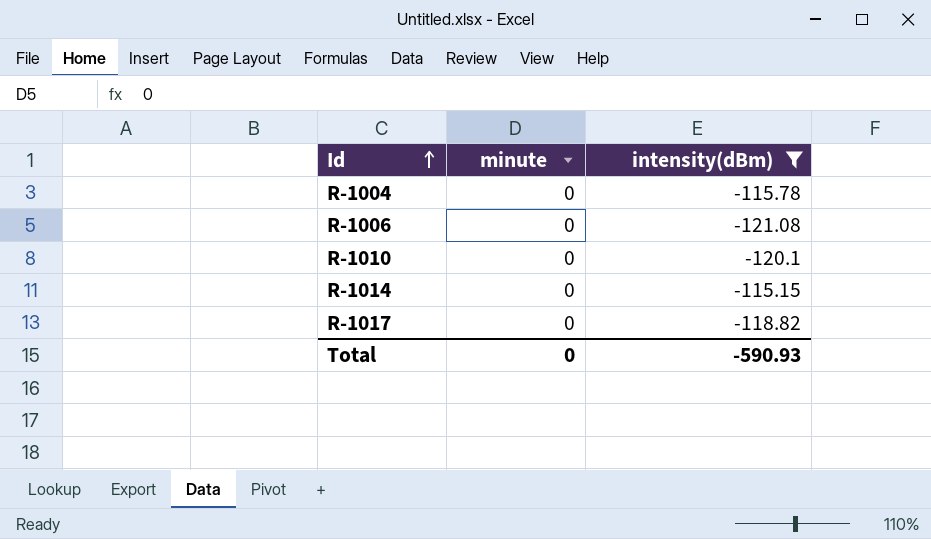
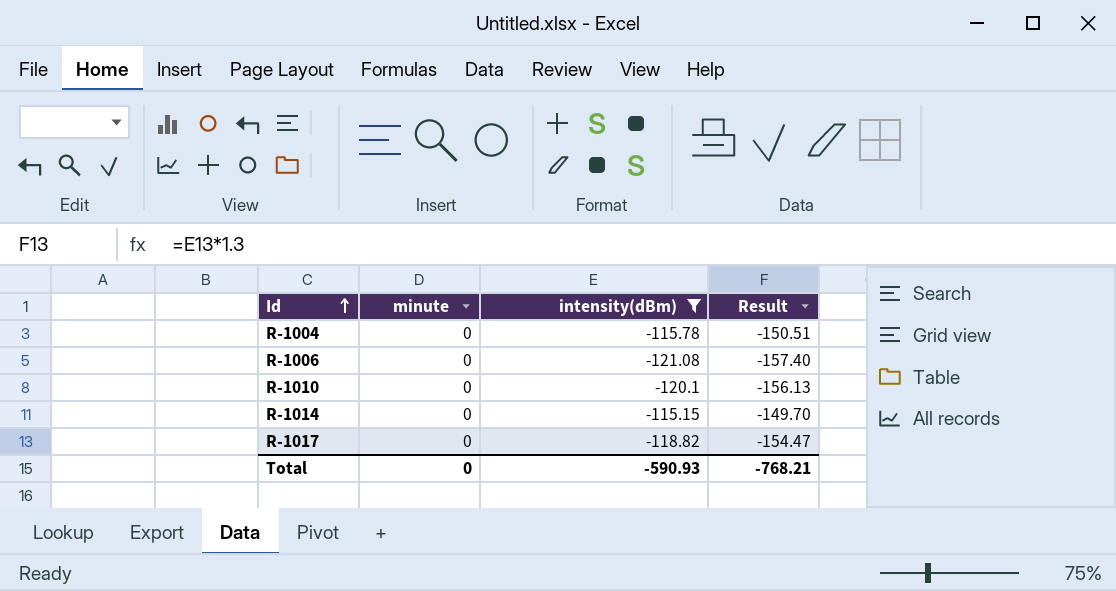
column Result | formula: none -> [intensity(dBm)] * 1.3

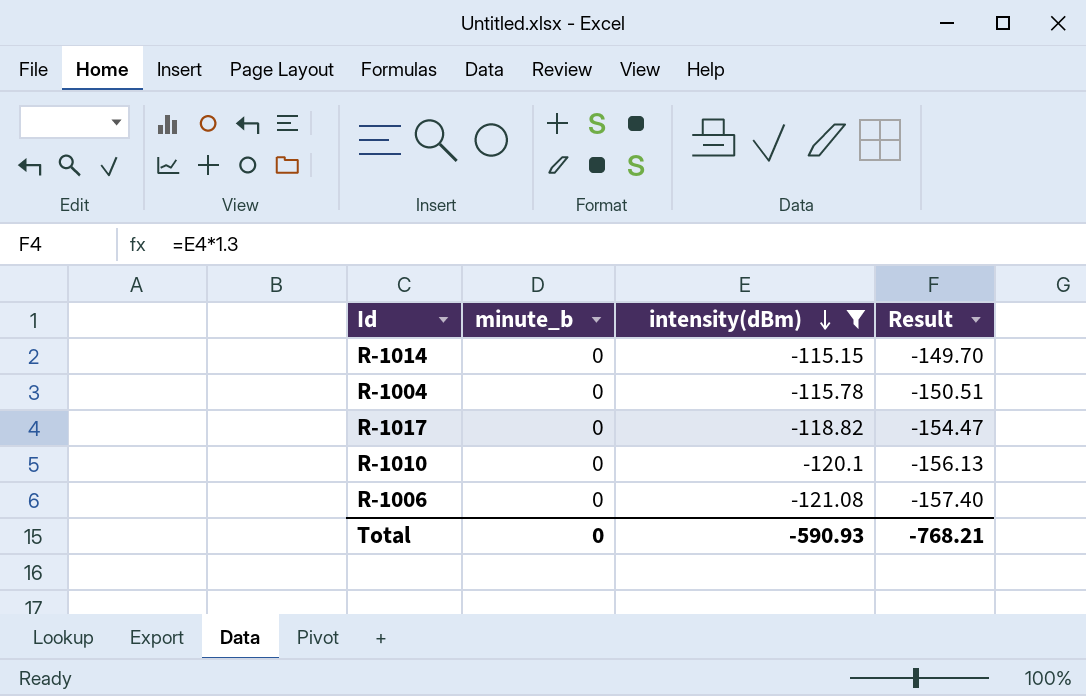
row order: Id ascending -> intensity(dBm) descending
column name: minute -> minute_b

